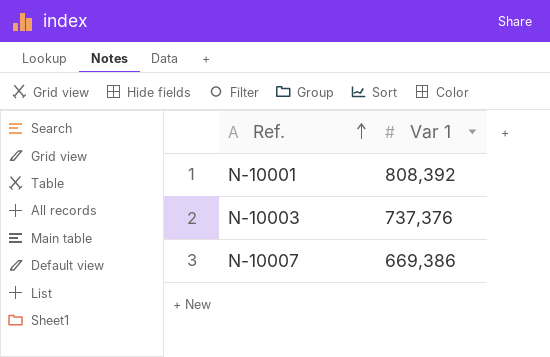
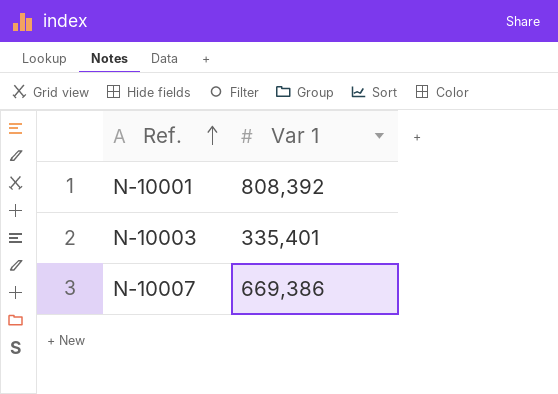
N-10003 | Var 1: 737,376 -> 335,401

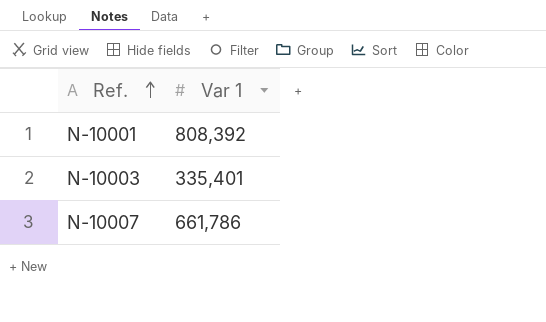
N-10007 | Var 1: 669,386 -> 661,786

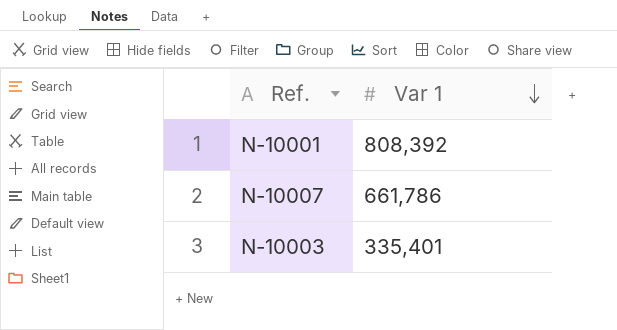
row order: Ref. ascending -> Var 1 descending

